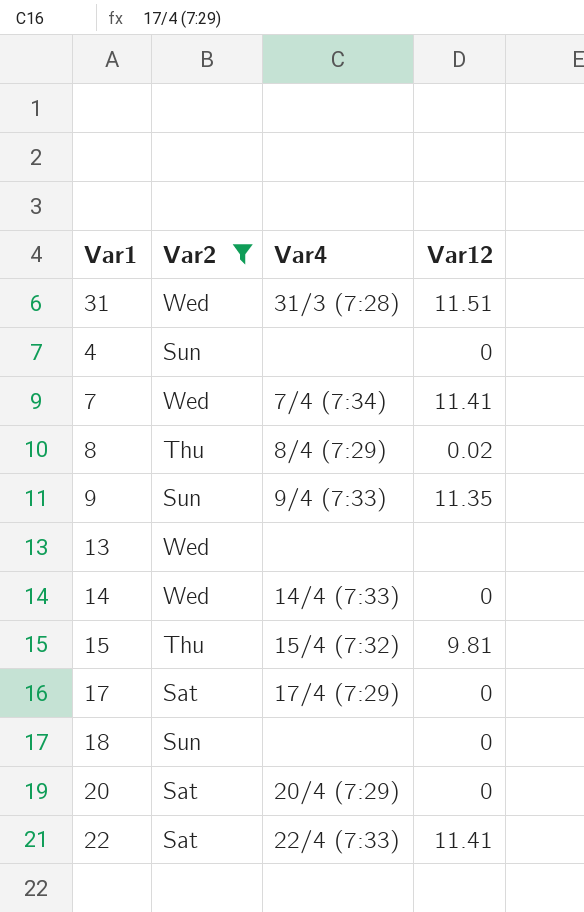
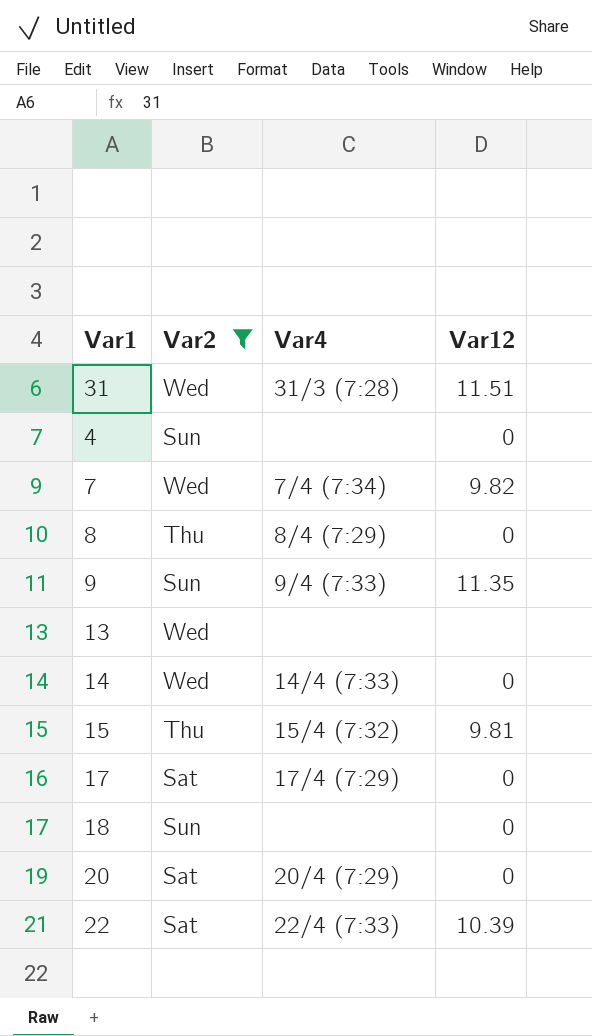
7 | Var12: 11.41 -> 9.82
8 | Var12: 0.02 -> 0
22 | Var12: 11.41 -> 10.39

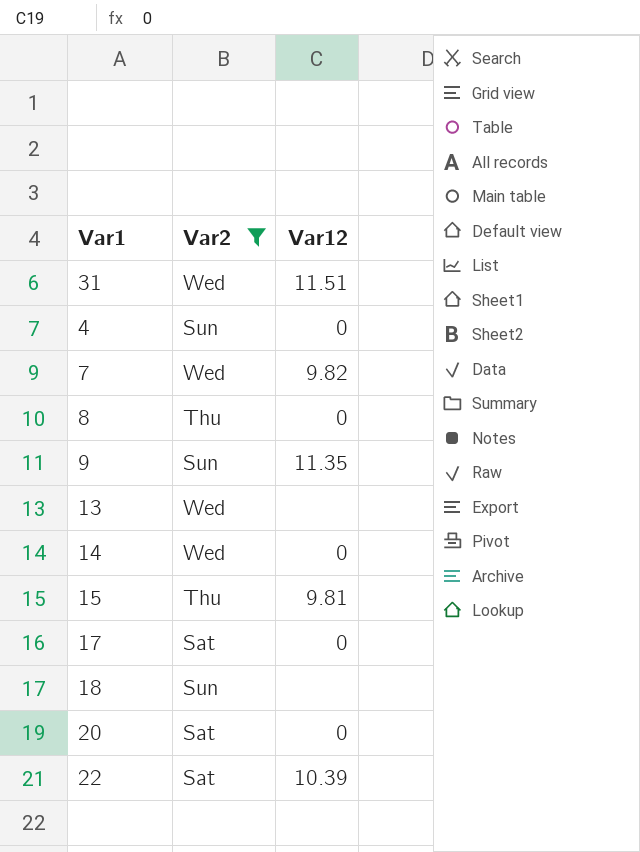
column Var4 | position: 3 -> none
18 | Var12: 0 -> none

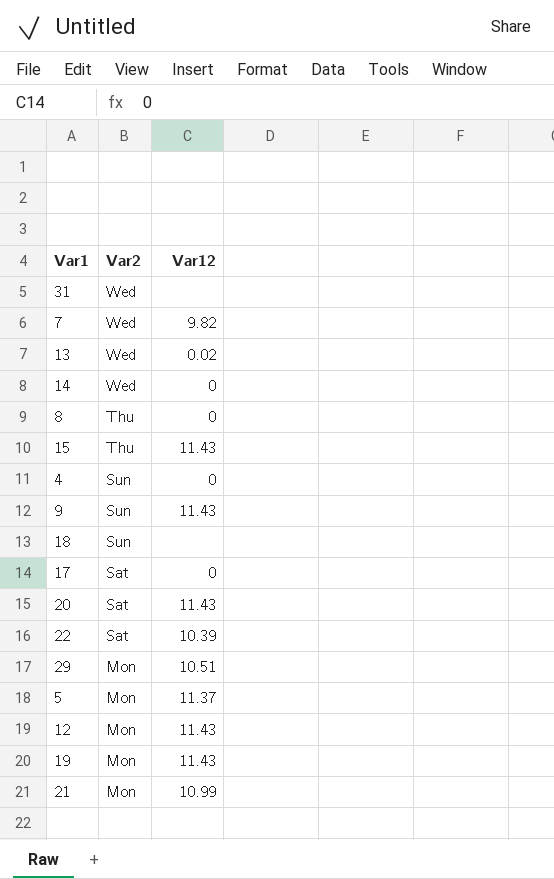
filter: Var2 != Mon -> none
row order: none -> Var2 descending
31 | Var12: 11.51 -> none
13 | Var12: none -> 0.02
15 | Var12: 9.81 -> 11.43
9 | Var12: 11.35 -> 11.43
20 | Var12: 0 -> 11.43

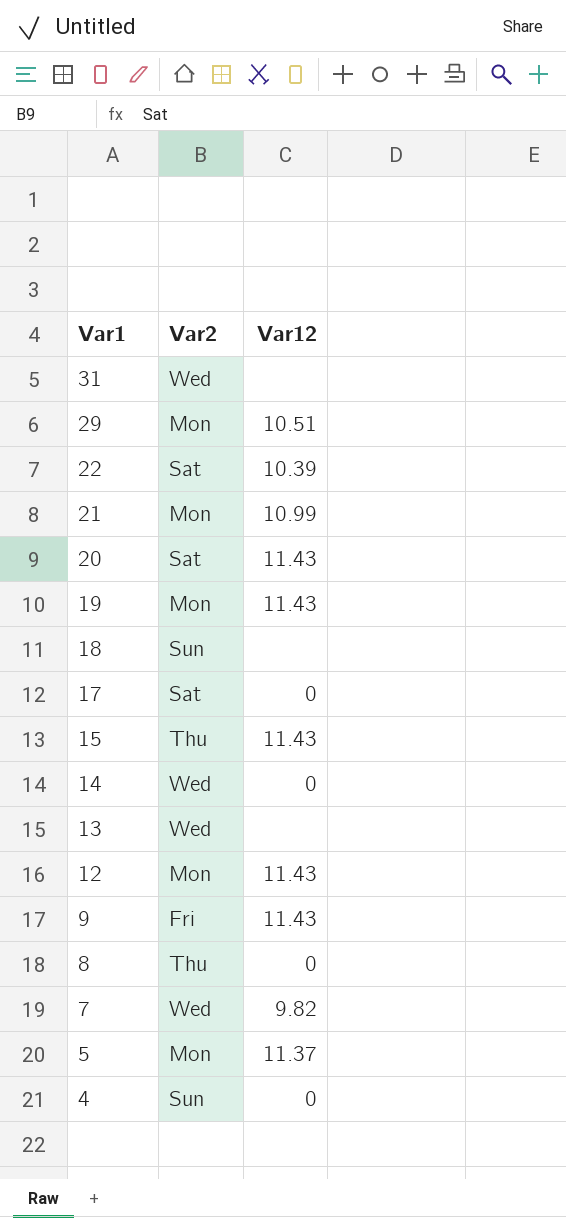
row order: Var2 descending -> Var1 descending
13 | Var12: 0.02 -> none
9 | Var2: Sun -> Fri

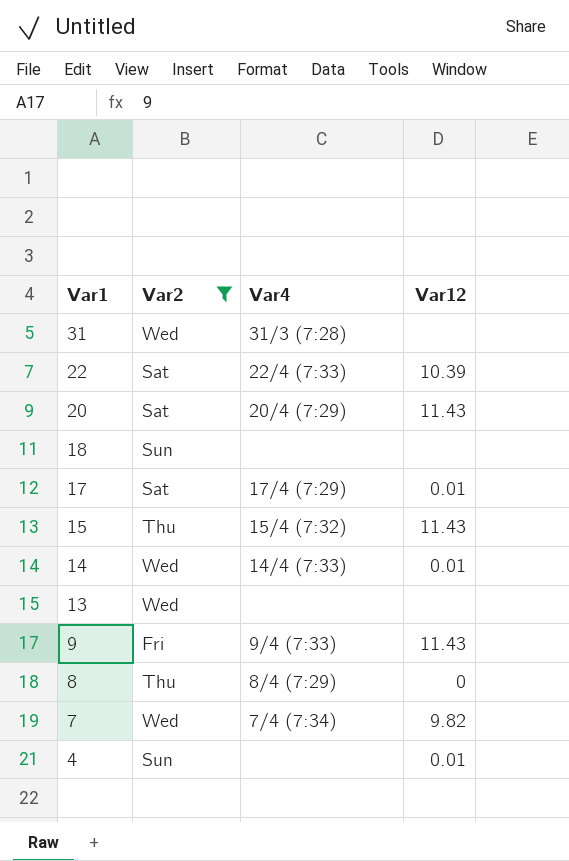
filter: none -> Var2 != Mon
column Var4 | position: none -> 3
17 | Var12: 0 -> 0.01
14 | Var12: 0 -> 0.01
4 | Var12: 0 -> 0.01

